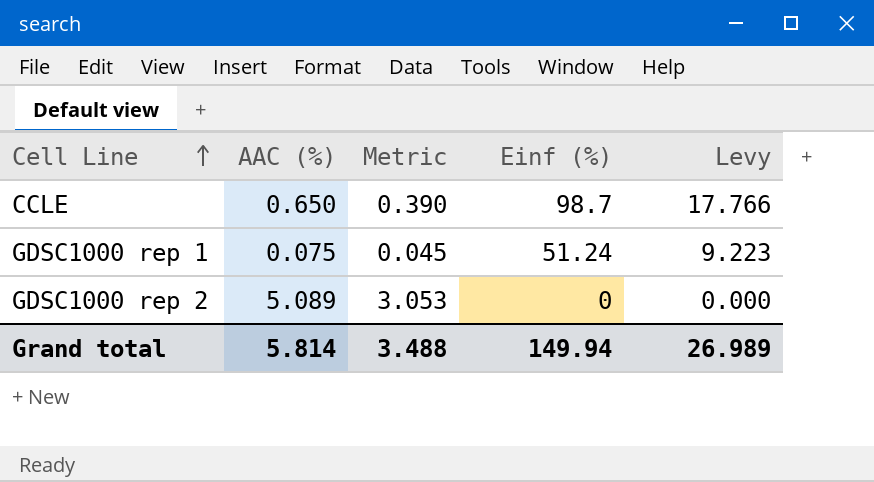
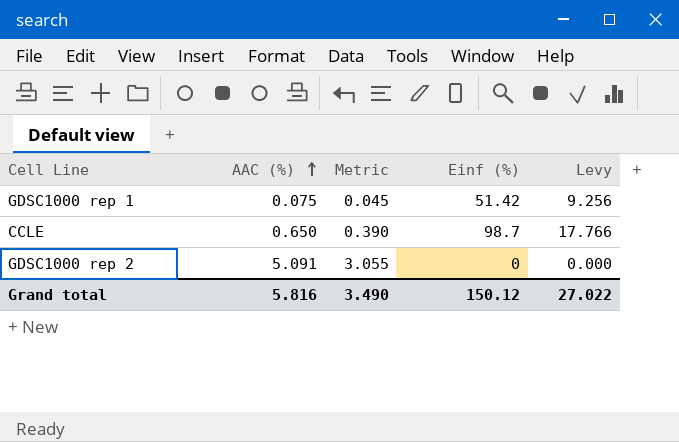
row order: Cell Line ascending -> AAC (%) ascending
GDSC1000 rep 1 | Einf (%): 51.24 -> 51.42
GDSC1000 rep 1 | Levy: 9.223 -> 9.256
GDSC1000 rep 2 | AAC (%): 5.089 -> 5.091
GDSC1000 rep 2 | Metric: 3.053 -> 3.055
Grand total | AAC (%): 5.814 -> 5.816
Grand total | Metric: 3.488 -> 3.490
Grand total | Einf (%): 149.94 -> 150.12
Grand total | Levy: 26.989 -> 27.022

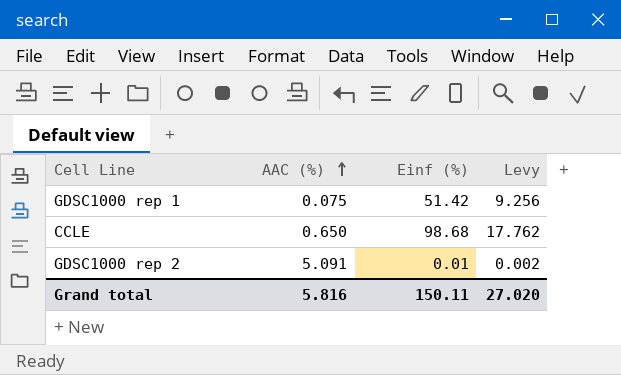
column Metric | formula: [AAC (%)] * 0.6 -> none
CCLE | Einf (%): 98.7 -> 98.68
CCLE | Levy: 17.766 -> 17.762
GDSC1000 rep 2 | Einf (%): 0 -> 0.01
GDSC1000 rep 2 | Levy: 0.000 -> 0.002
Grand total | Einf (%): 150.12 -> 150.11
Grand total | Levy: 27.022 -> 27.020

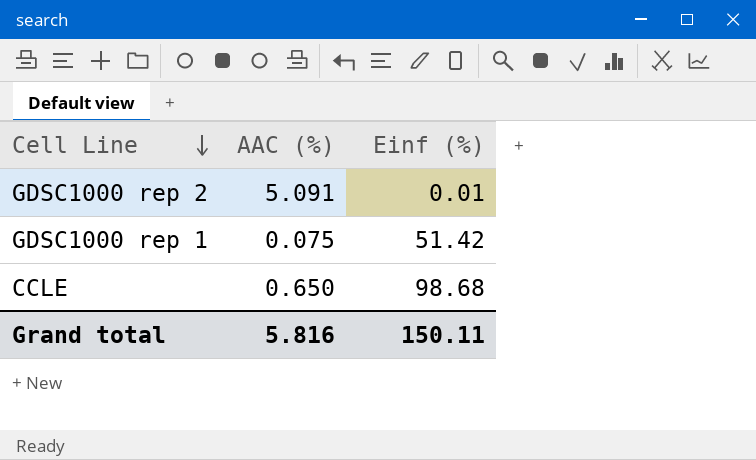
row order: AAC (%) ascending -> Cell Line descending
column Levy | formula: [Einf (%)] * 0.18 -> none

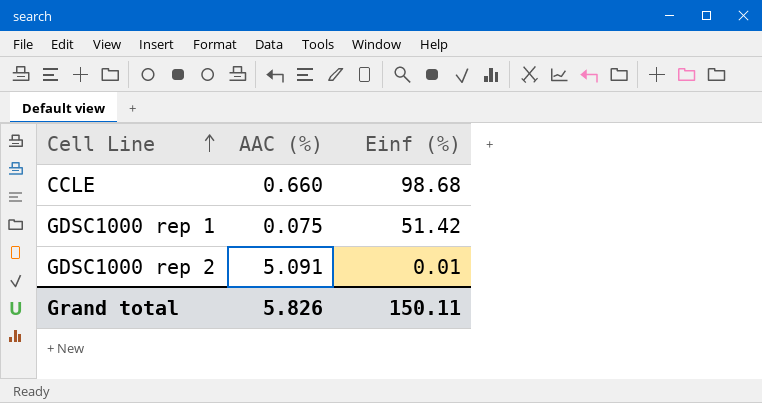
row order: Cell Line descending -> Cell Line ascending
CCLE | AAC (%): 0.650 -> 0.660
Grand total | AAC (%): 5.816 -> 5.826

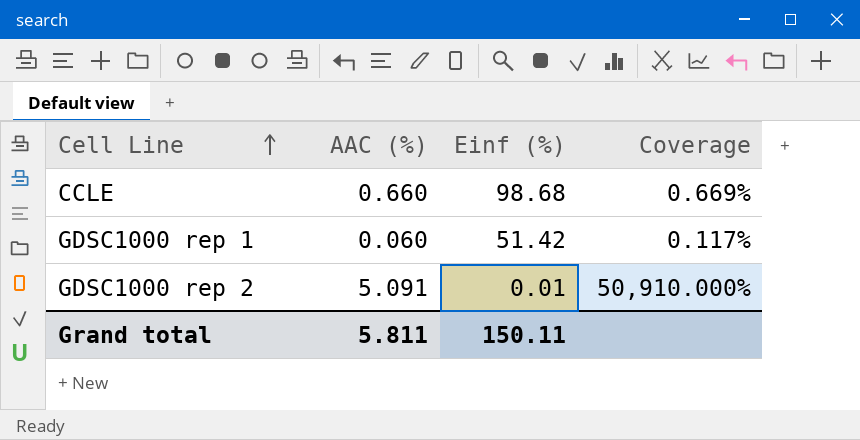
column Coverage | formula: none -> [AAC (%)] / [Einf (%)]
GDSC1000 rep 1 | AAC (%): 0.075 -> 0.060
Grand total | AAC (%): 5.826 -> 5.811

